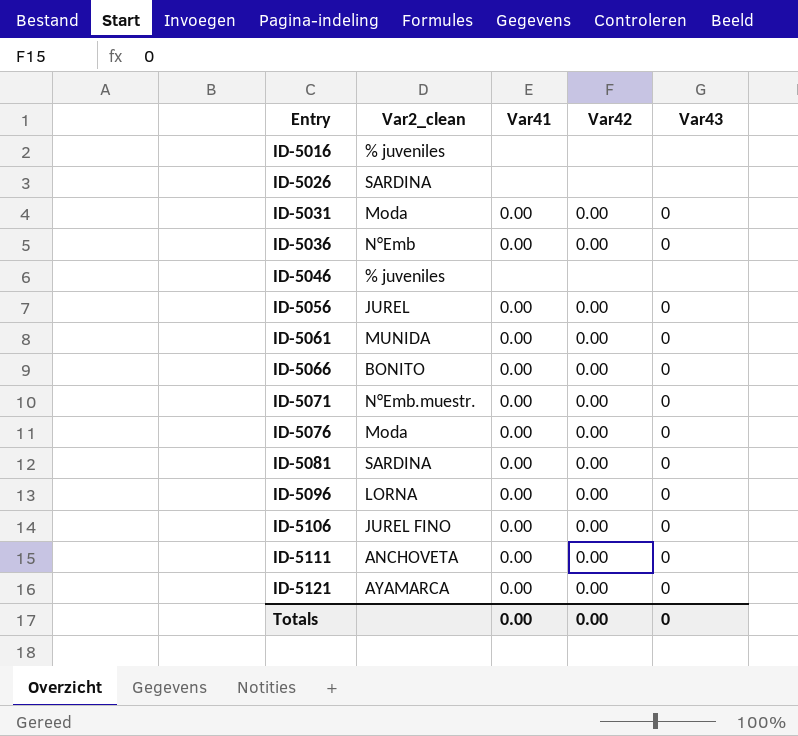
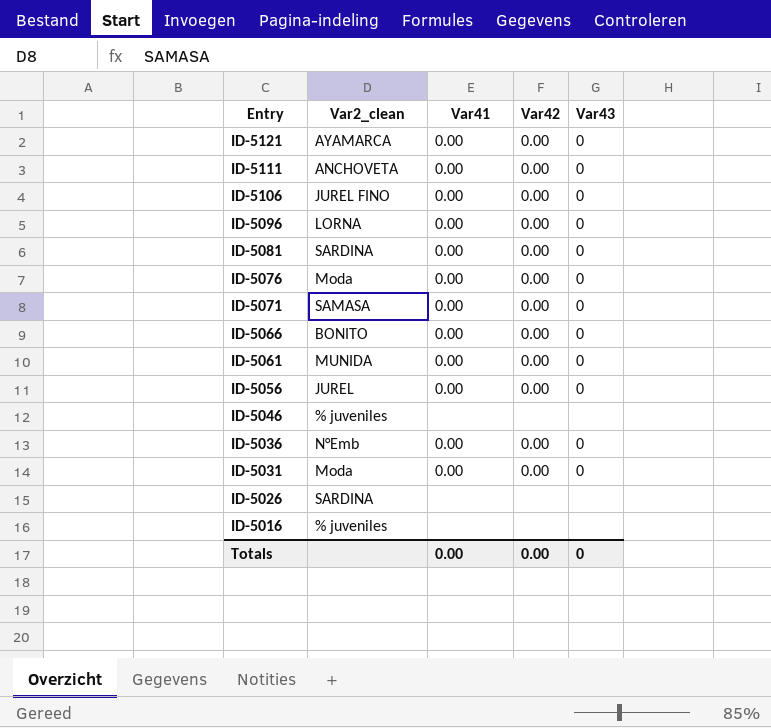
row order: Entry ascending -> Entry descending
ID-5071 | Var2_clean: N°Emb.muestr. -> SAMASA

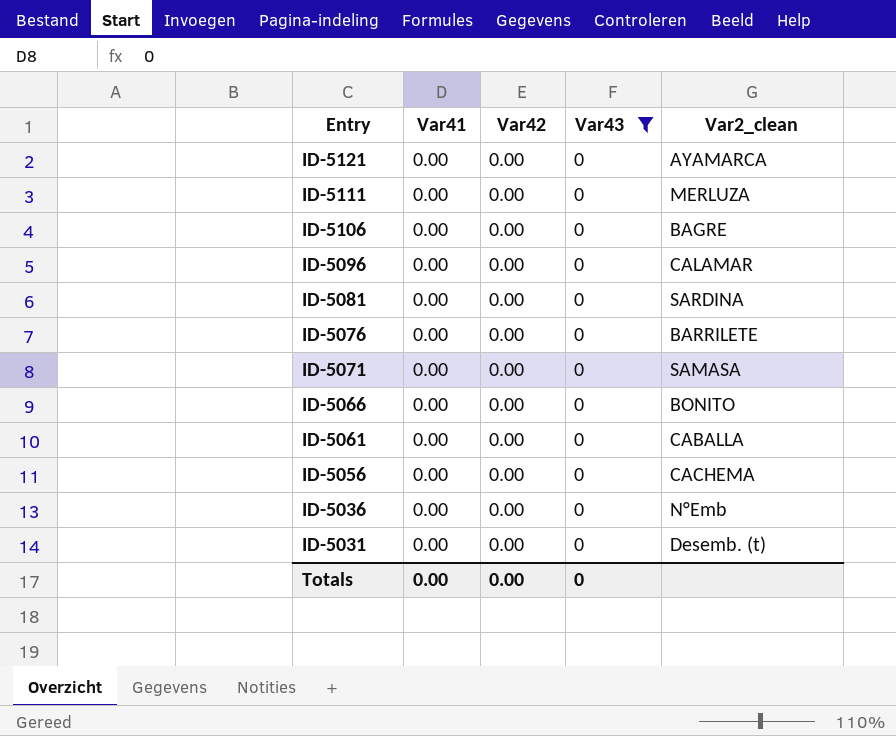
filter: none -> Var43 = 0
column Var2_clean | position: 2 -> 5
ID-5111 | Var2_clean: ANCHOVETA -> MERLUZA
ID-5106 | Var2_clean: JUREL FINO -> BAGRE
ID-5096 | Var2_clean: LORNA -> CALAMAR
ID-5076 | Var2_clean: Moda -> BARRILETE
ID-5061 | Var2_clean: MUNIDA -> CABALLA
ID-5056 | Var2_clean: JUREL -> CACHEMA
ID-5031 | Var2_clean: Moda -> Desemb. (t)

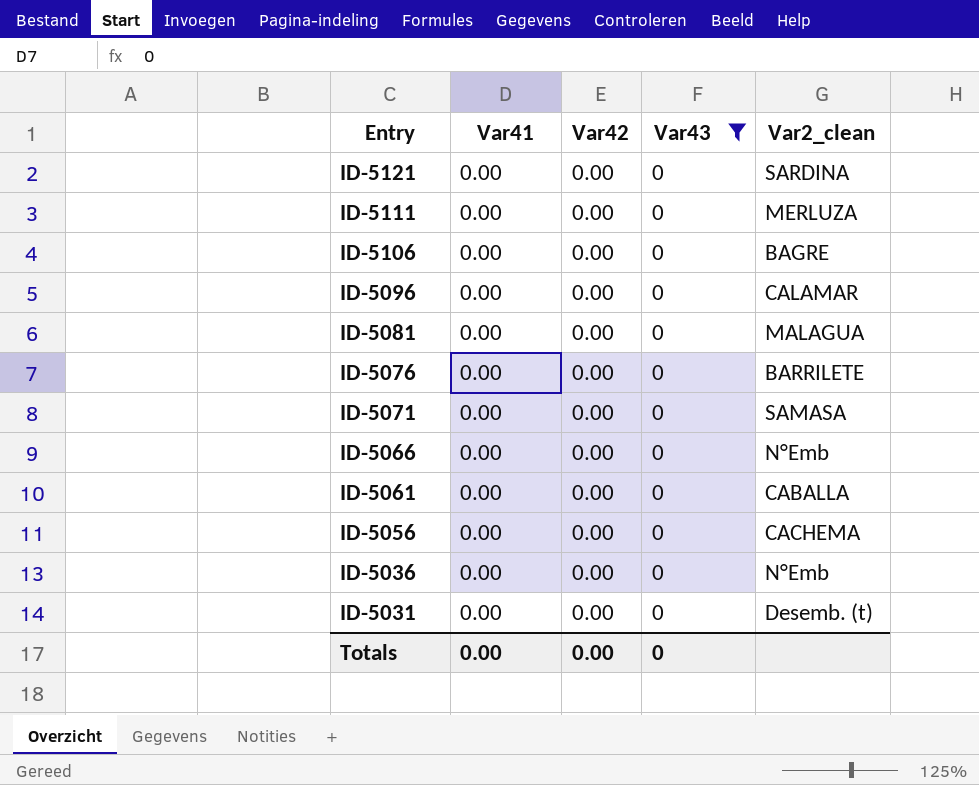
ID-5121 | Var2_clean: AYAMARCA -> SARDINA
ID-5081 | Var2_clean: SARDINA -> MALAGUA
ID-5066 | Var2_clean: BONITO -> N°Emb

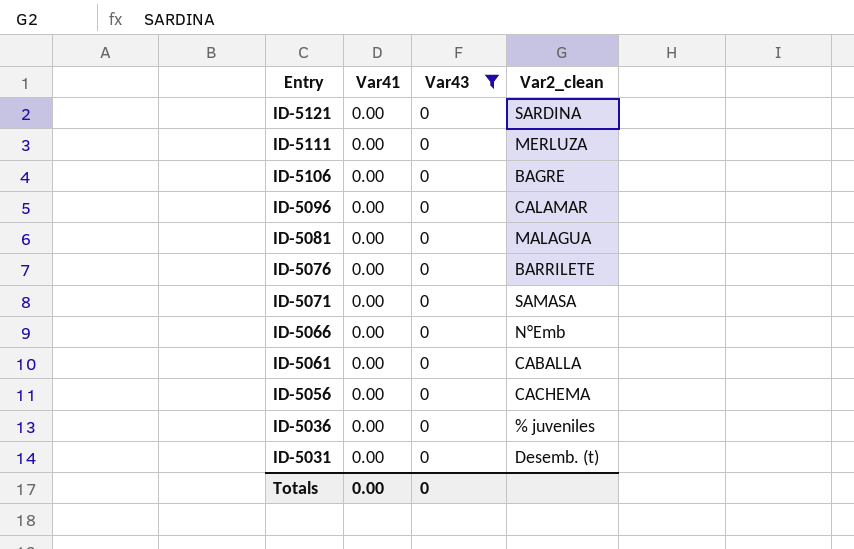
column Var42 | position: 3 -> none
ID-5036 | Var2_clean: N°Emb -> % juveniles

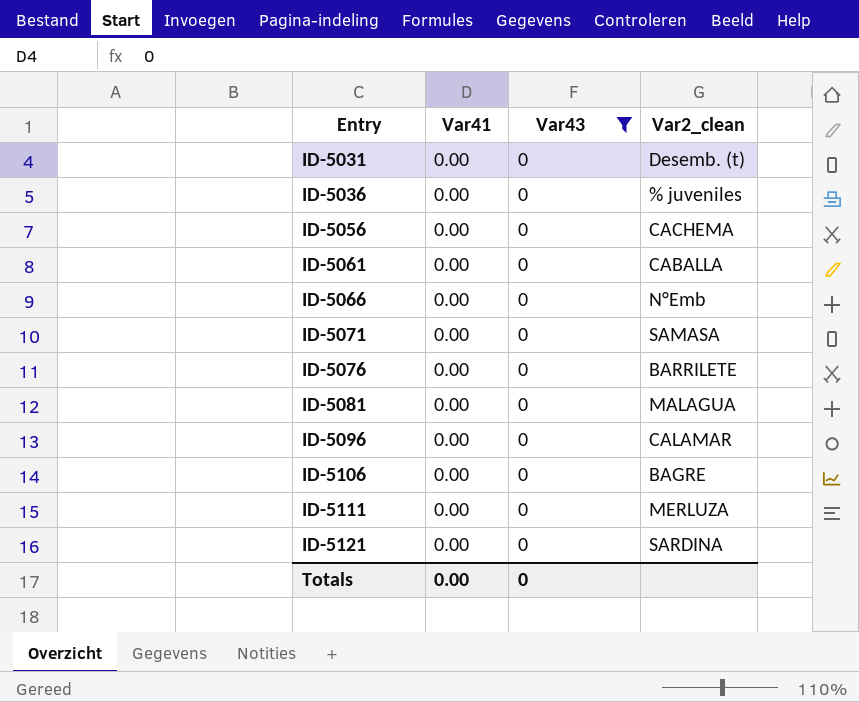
row order: Entry descending -> Entry ascending

